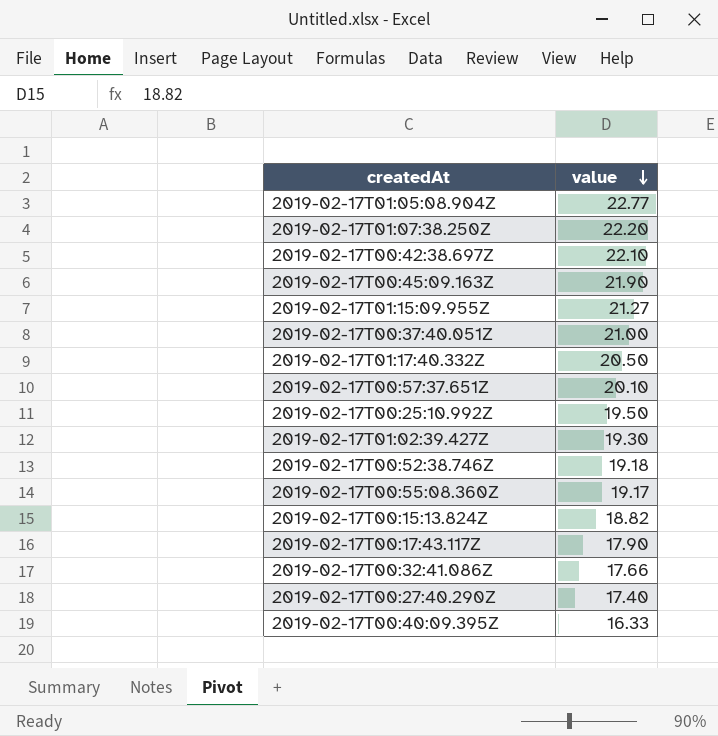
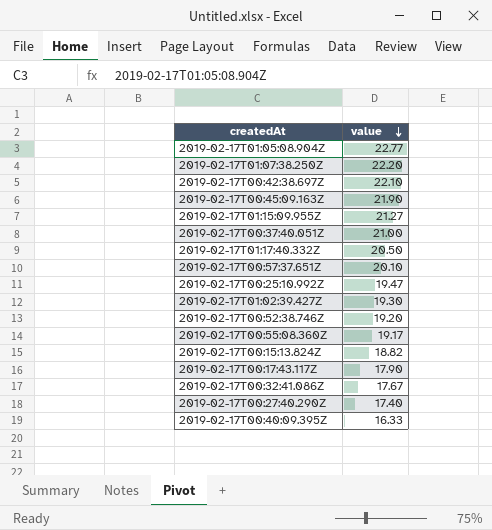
2019-02-17T00:25:10.992Z | value: 19.50 -> 19.47
2019-02-17T00:52:38.746Z | value: 19.18 -> 19.20
2019-02-17T00:32:41.086Z | value: 17.66 -> 17.67

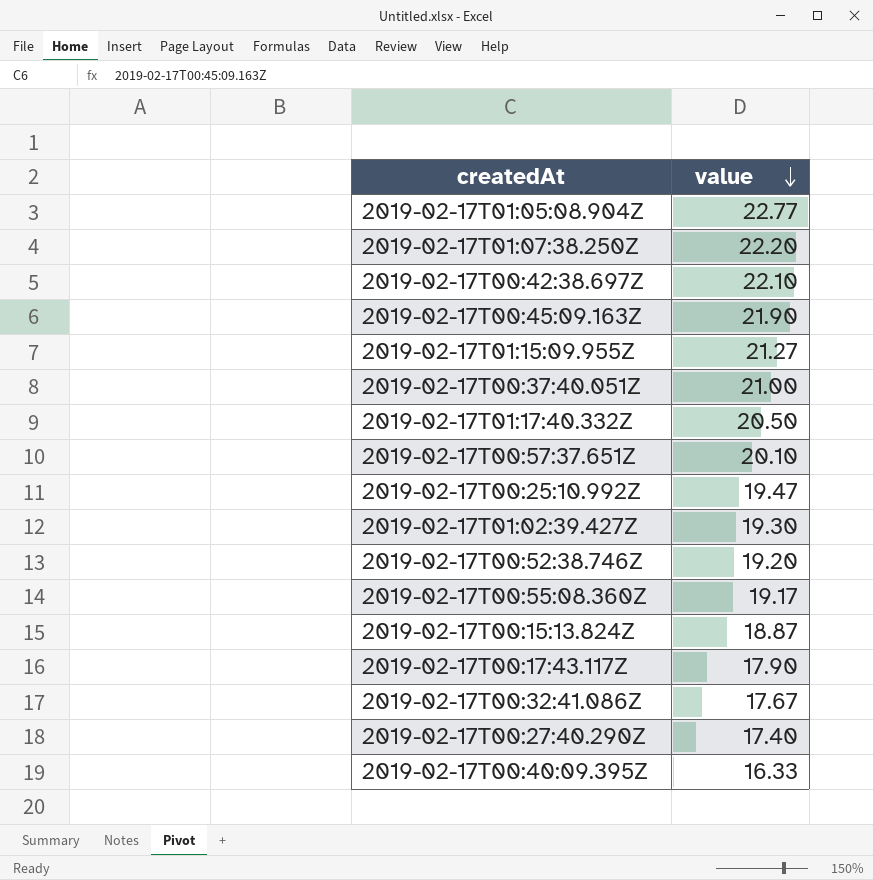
2019-02-17T00:15:13.824Z | value: 18.82 -> 18.87

